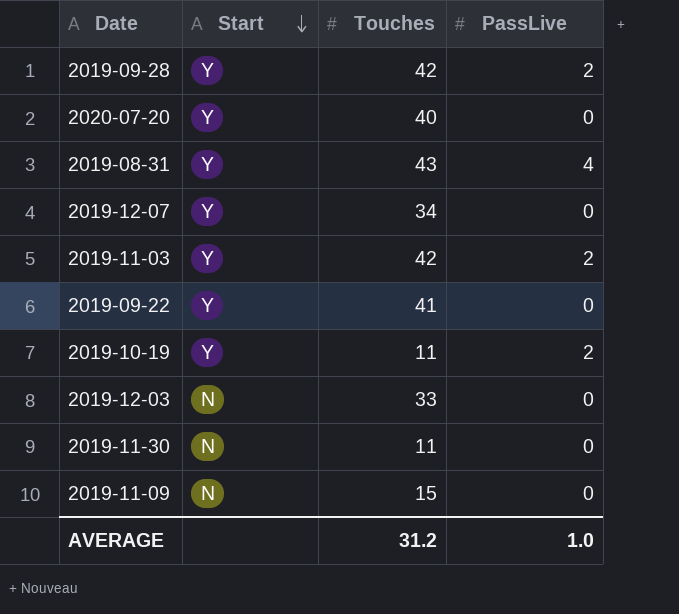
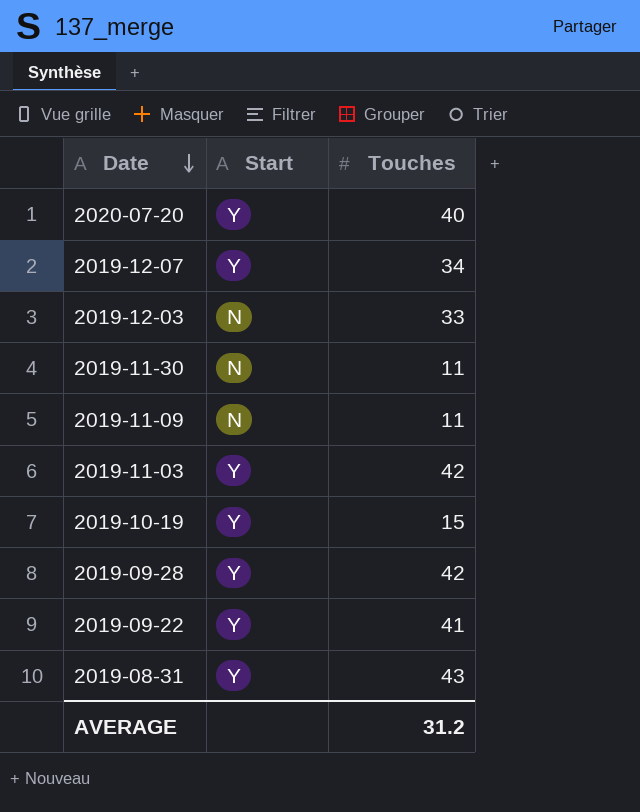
row order: Start descending -> Date descending
column PassLive | position: 4 -> none
2019-11-09 | Touches: 15 -> 11
2019-10-19 | Touches: 11 -> 15

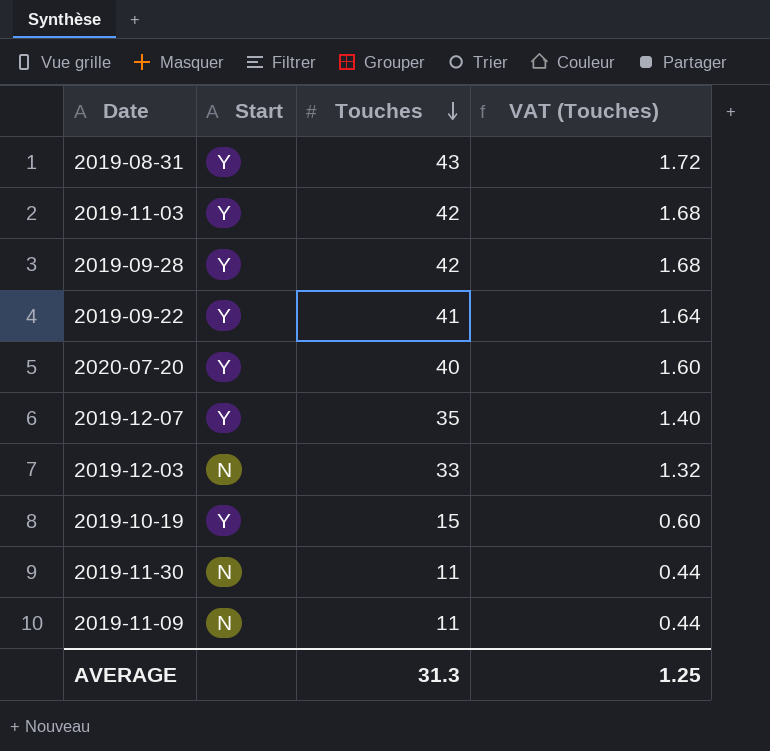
row order: Date descending -> Touches descending
column VAT (Touches) | formula: none -> [Touches] * 0.04
2019-12-07 | Touches: 34 -> 35
AVERAGE | Touches: 31.2 -> 31.3

